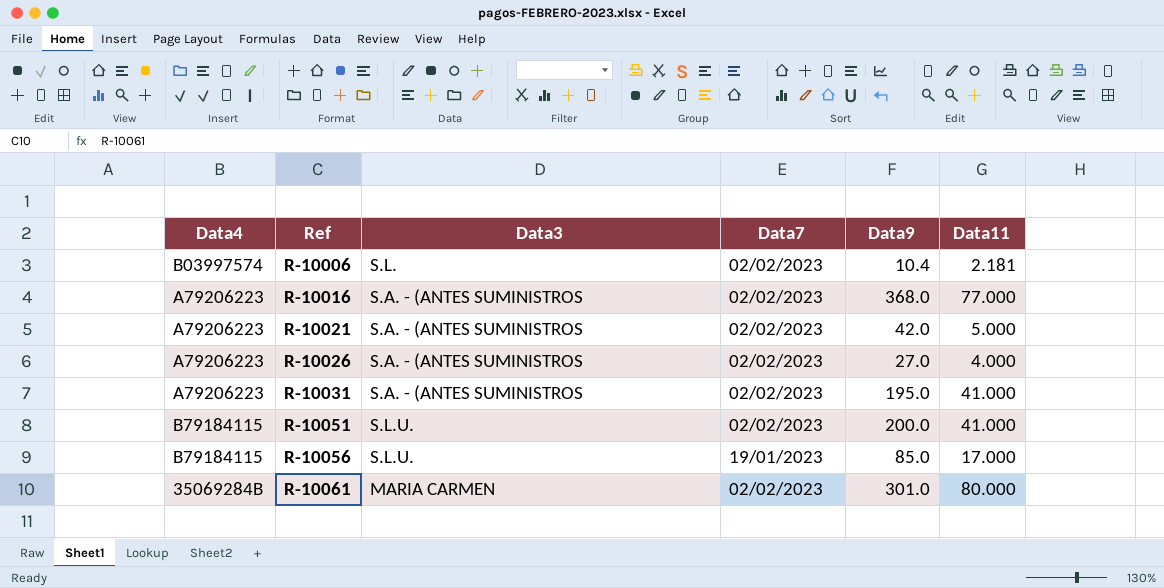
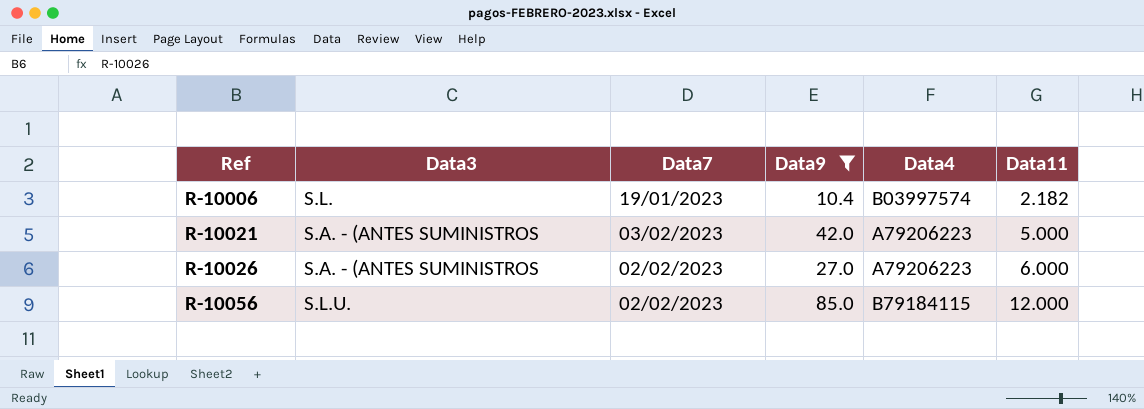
filter: none -> Data9 <= 85.0
column Data4 | position: 1 -> 5
R-10006 | Data7: 02/02/2023 -> 19/01/2023
R-10006 | Data11: 2.181 -> 2.182
R-10021 | Data7: 02/02/2023 -> 03/02/2023
R-10026 | Data11: 4.000 -> 6.000
R-10056 | Data7: 19/01/2023 -> 02/02/2023
R-10056 | Data11: 17.000 -> 12.000

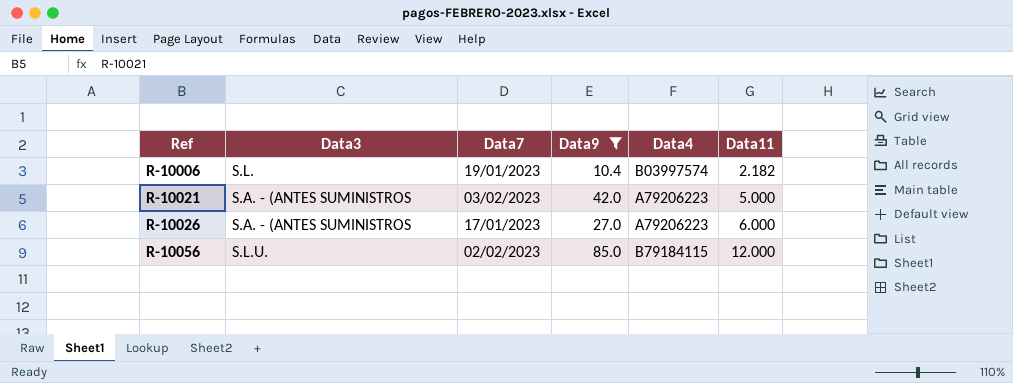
R-10026 | Data7: 02/02/2023 -> 17/01/2023

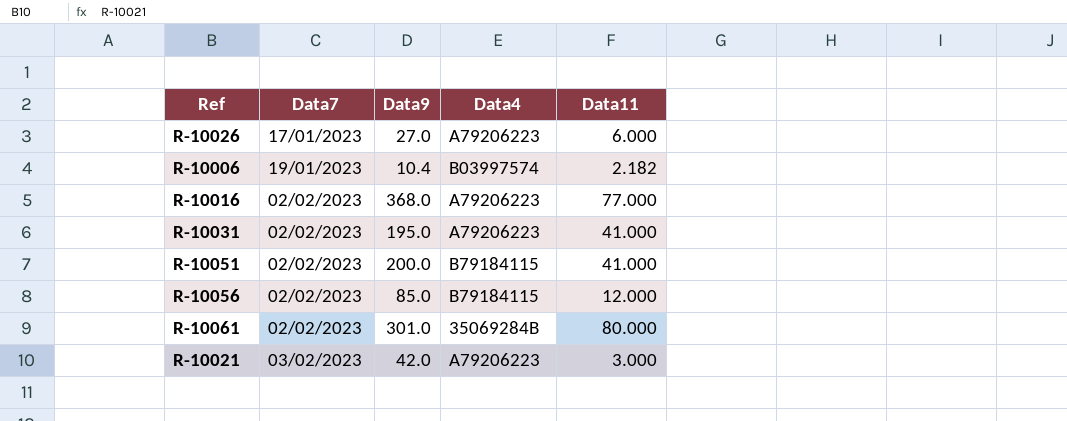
filter: Data9 <= 85.0 -> none
row order: Ref ascending -> Data7 ascending
column Data3 | position: 2 -> none
R-10021 | Data11: 5.000 -> 3.000

